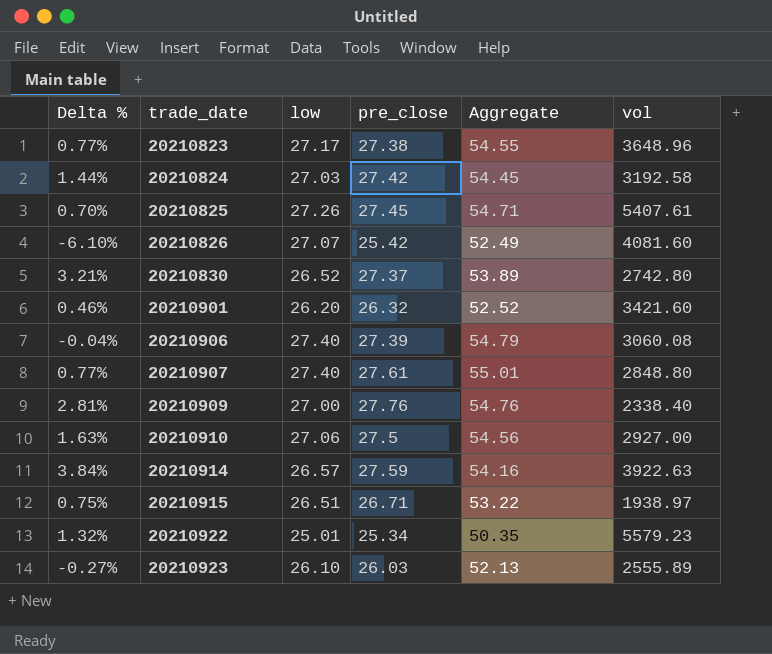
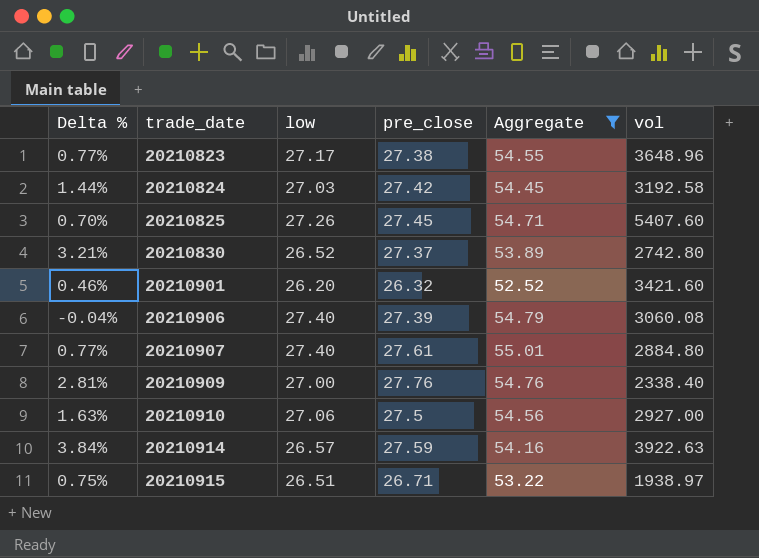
filter: none -> Aggregate >= 52.52
20210825 | vol: 5407.61 -> 5407.60
20210907 | vol: 2848.80 -> 2884.80

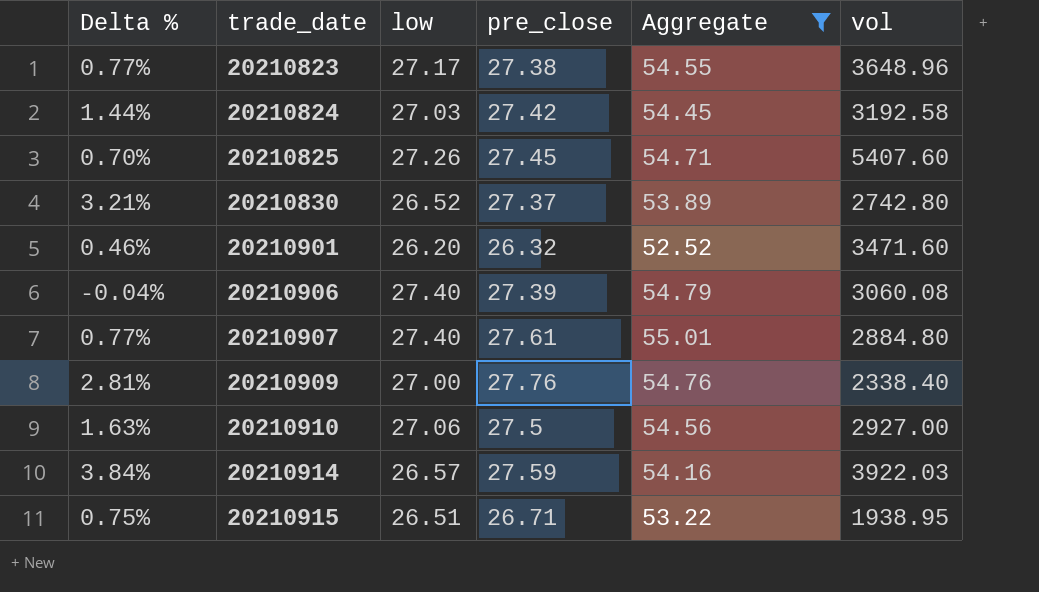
20210901 | vol: 3421.60 -> 3471.60
20210914 | vol: 3922.63 -> 3922.03
20210915 | vol: 1938.97 -> 1938.95

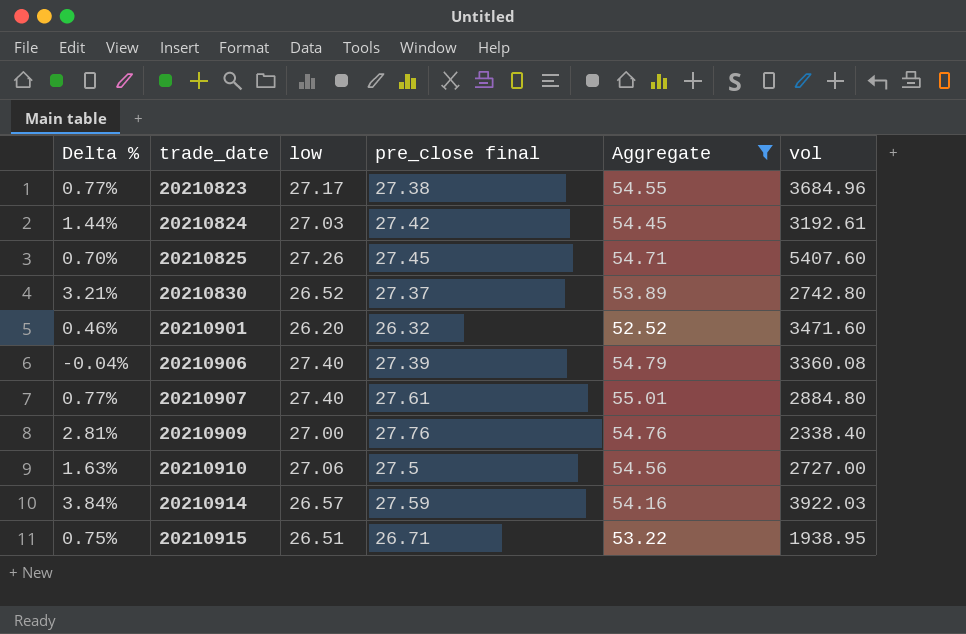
column name: pre_close -> pre_close final
20210823 | vol: 3648.96 -> 3684.96
20210824 | vol: 3192.58 -> 3192.61
20210906 | vol: 3060.08 -> 3360.08
20210910 | vol: 2927.00 -> 2727.00

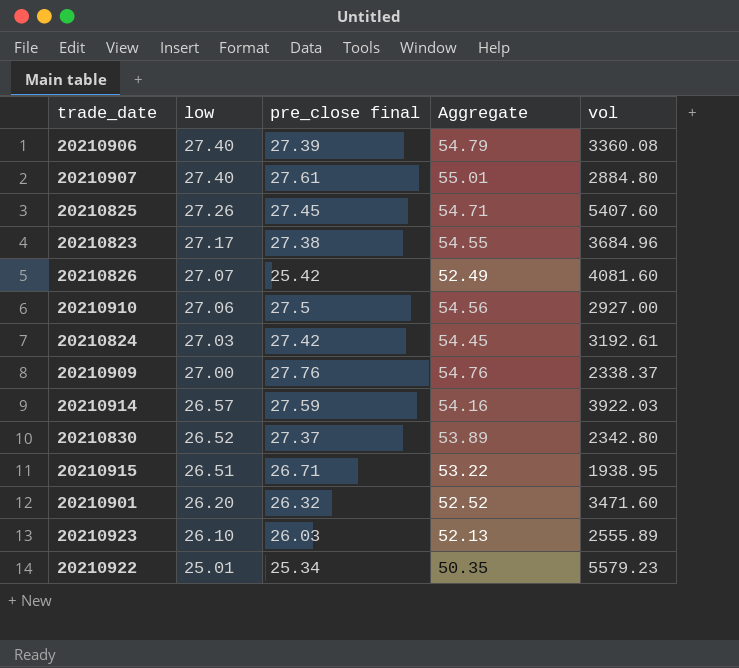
filter: Aggregate >= 52.52 -> none
row order: trade_date ascending -> low descending
column Delta % | formula: ([pre_close final] - [low]) / [low] -> none
20210910 | vol: 2727.00 -> 2927.00
20210909 | vol: 2338.40 -> 2338.37
20210830 | vol: 2742.80 -> 2342.80

